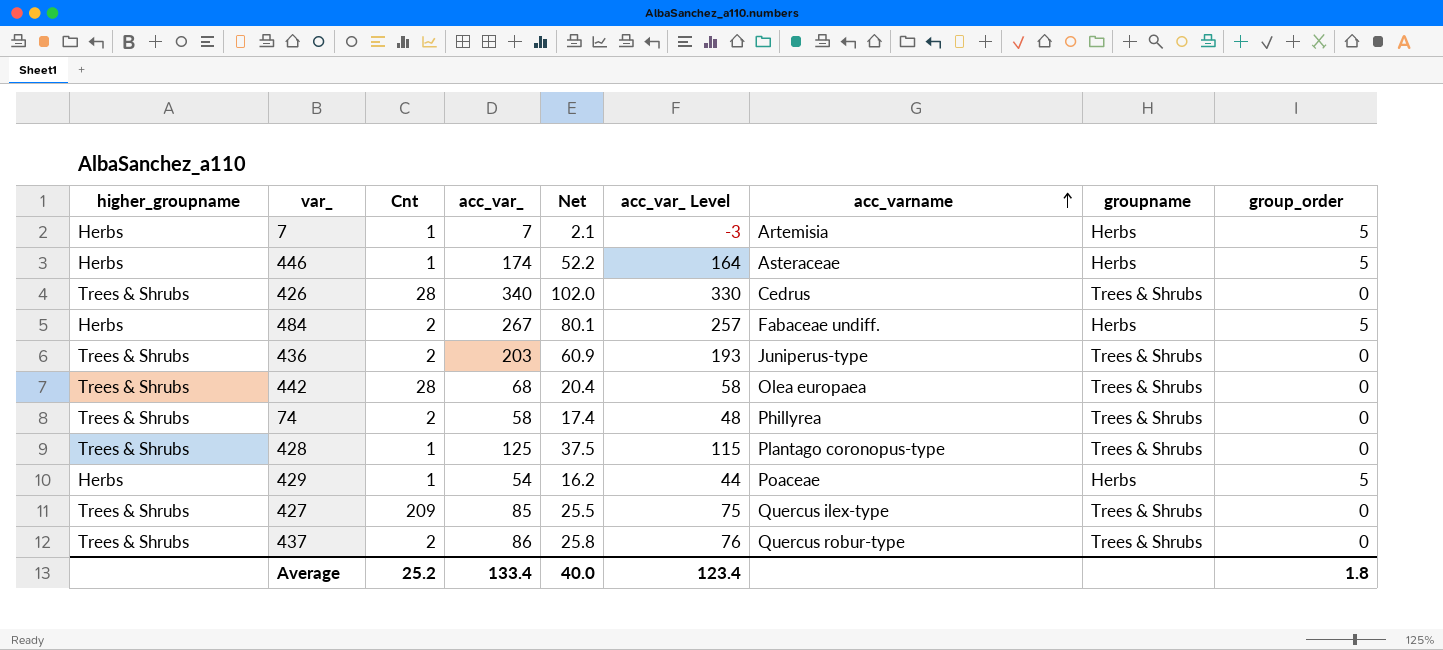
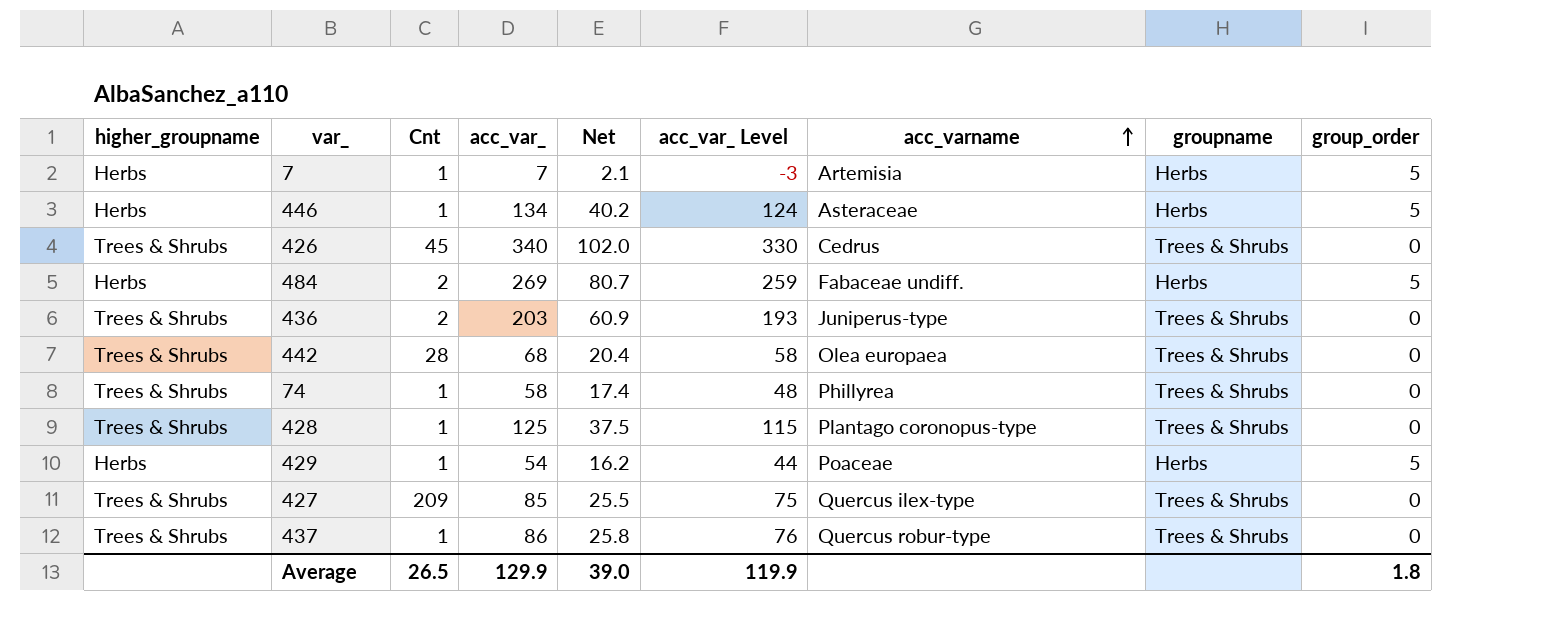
446 | acc_var_: 174 -> 134
446 | Net: 52.2 -> 40.2
446 | acc_var_ Level: 164 -> 124
426 | Cnt: 28 -> 45
484 | acc_var_: 267 -> 269
484 | Net: 80.1 -> 80.7
484 | acc_var_ Level: 257 -> 259
74 | Cnt: 2 -> 1
437 | Cnt: 2 -> 1
Average | Cnt: 25.2 -> 26.5
Average | acc_var_: 133.4 -> 129.9
Average | Net: 40.0 -> 39.0
Average | acc_var_ Level: 123.4 -> 119.9

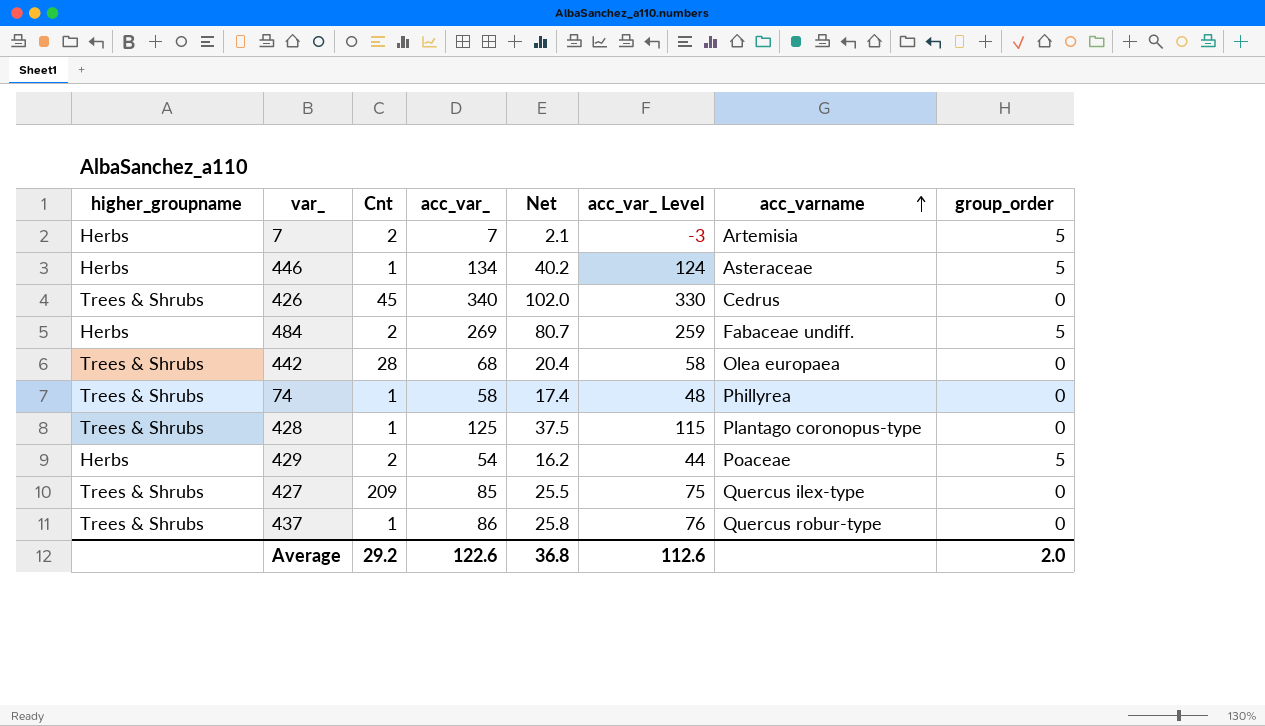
column groupname | position: 8 -> none
row 436: Trees & Shrubs | 2 | 203 | 60.9 | 193 | Juniperus-type | Trees & Shrubs | 0 -> none
7 | Cnt: 1 -> 2
429 | Cnt: 1 -> 2
Average | Cnt: 26.5 -> 29.2
Average | acc_var_: 129.9 -> 122.6
Average | Net: 39.0 -> 36.8
Average | acc_var_ Level: 119.9 -> 112.6
Average | group_order: 1.8 -> 2.0

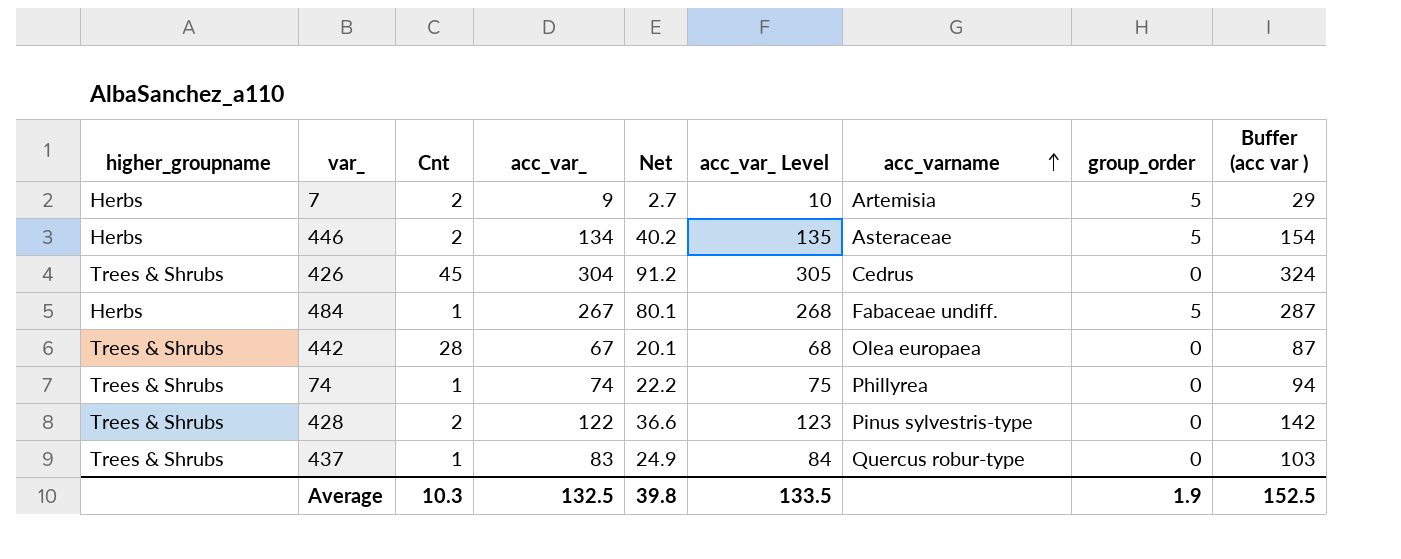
column acc_var_ Level | formula: [acc_var_] - 10 -> [acc_var_] + 1
column Buffer (acc var ) | formula: none -> [acc_var_] + 20
row 429: Herbs | 2 | 54 | 16.2 | 44 | Poaceae | 5 -> none
row 427: Trees & Shrubs | 209 | 85 | 25.5 | 75 | Quercus ilex-type | 0 -> none
7 | acc_var_: 7 -> 9
7 | Net: 2.1 -> 2.7
446 | Cnt: 1 -> 2
426 | acc_var_: 340 -> 304
426 | Net: 102.0 -> 91.2
484 | Cnt: 2 -> 1
484 | acc_var_: 269 -> 267
484 | Net: 80.7 -> 80.1
442 | acc_var_: 68 -> 67
442 | Net: 20.4 -> 20.1
74 | acc_var_: 58 -> 74
74 | Net: 17.4 -> 22.2
428 | Cnt: 1 -> 2
428 | acc_var_: 125 -> 122
428 | Net: 37.5 -> 36.6
428 | acc_varname: Plantago coronopus-type -> Pinus sylvestris-type
437 | acc_var_: 86 -> 83
437 | Net: 25.8 -> 24.9
Average | Cnt: 29.2 -> 10.3
Average | acc_var_: 122.6 -> 132.5
Average | Net: 36.8 -> 39.8
Average | acc_var_ Level: 112.6 -> 133.5
Average | group_order: 2.0 -> 1.9

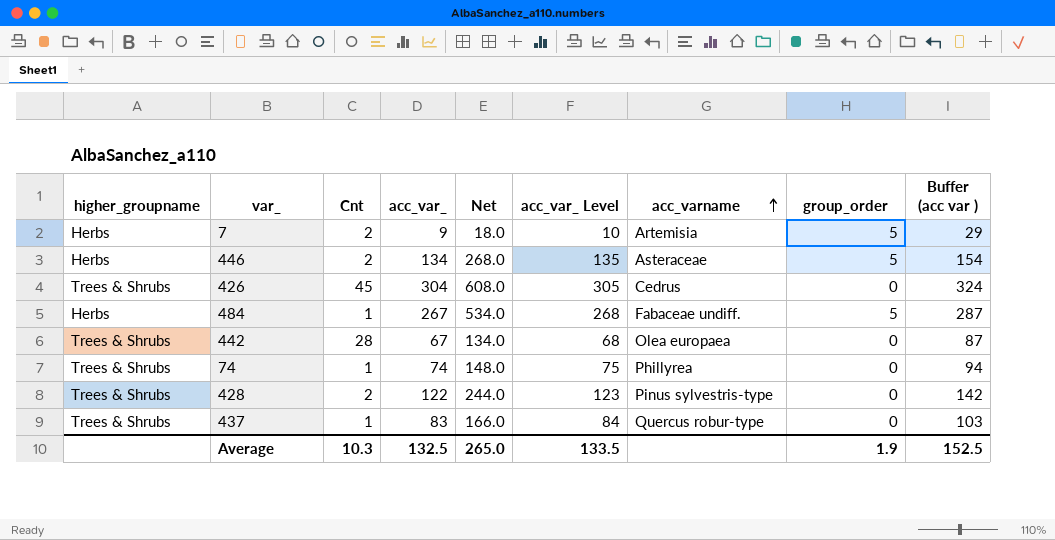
column Net | formula: [acc_var_] * 0.3 -> [acc_var_] * 2
Average | Net: 39.8 -> 265.0

